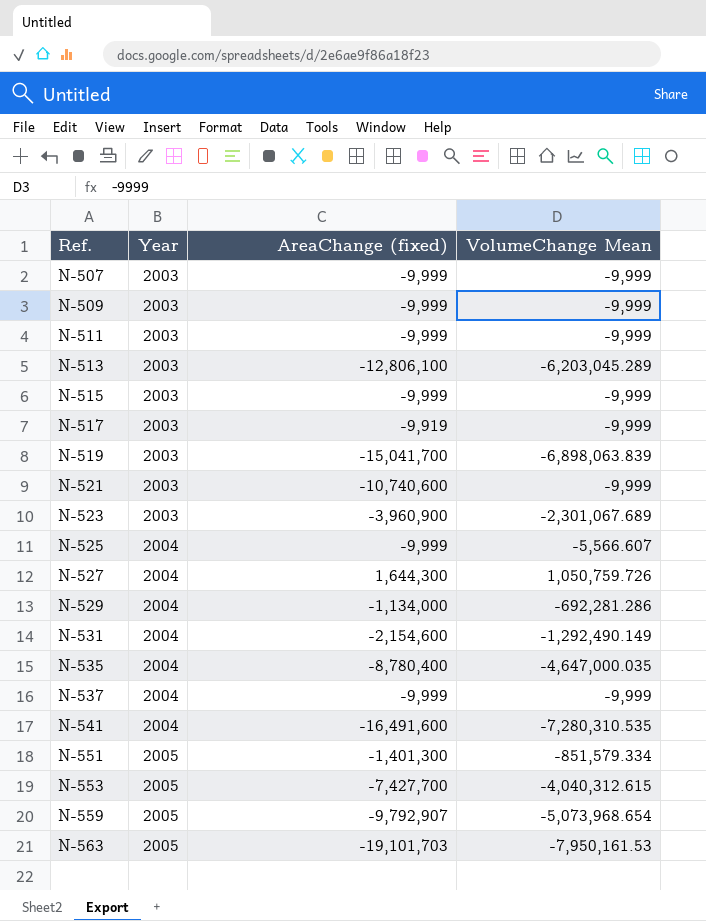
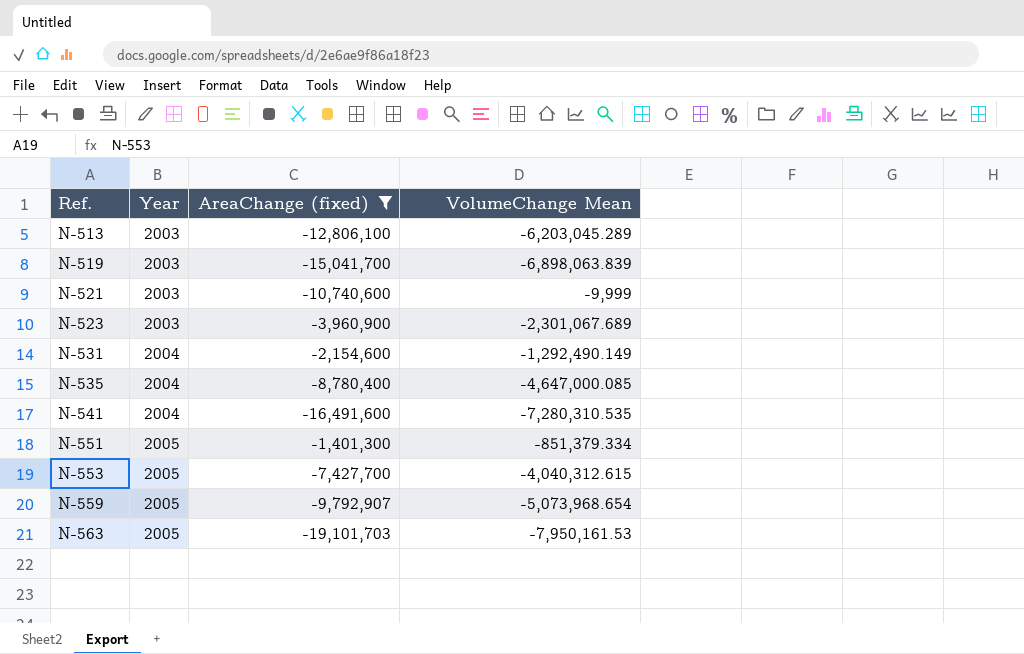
filter: none -> AreaChange (fixed) <= -1,401,300
N-535 | VolumeChange Mean: -4,647,000.035 -> -4,647,000.085
N-551 | VolumeChange Mean: -851,579.334 -> -851,379.334

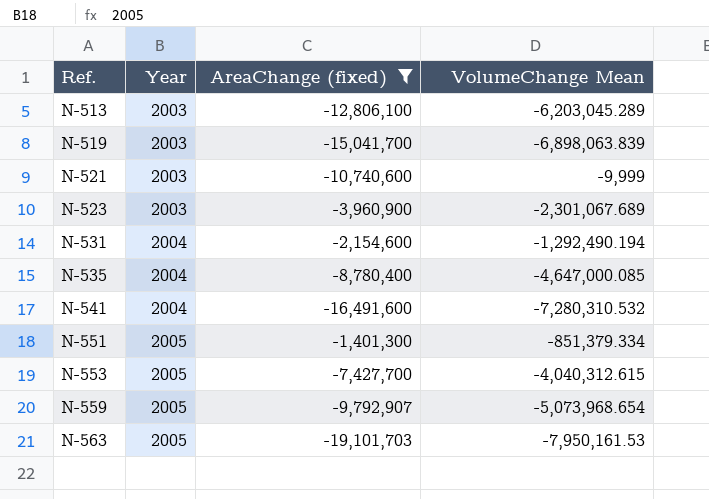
N-531 | VolumeChange Mean: -1,292,490.149 -> -1,292,490.194
N-541 | VolumeChange Mean: -7,280,310.535 -> -7,280,310.532

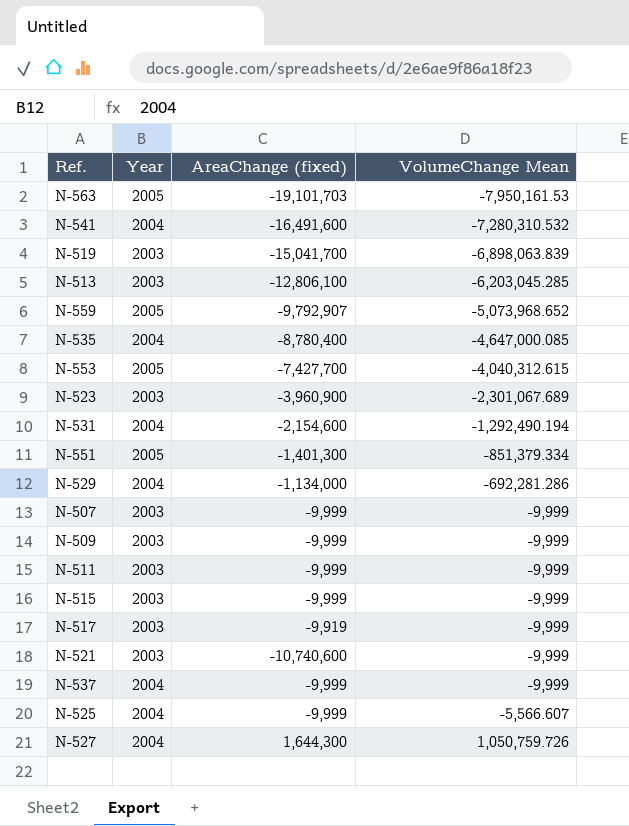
filter: AreaChange (fixed) <= -1,401,300 -> none
row order: Ref. ascending -> VolumeChange Mean ascending
N-513 | VolumeChange Mean: -6,203,045.289 -> -6,203,045.285
N-559 | VolumeChange Mean: -5,073,968.654 -> -5,073,968.652

